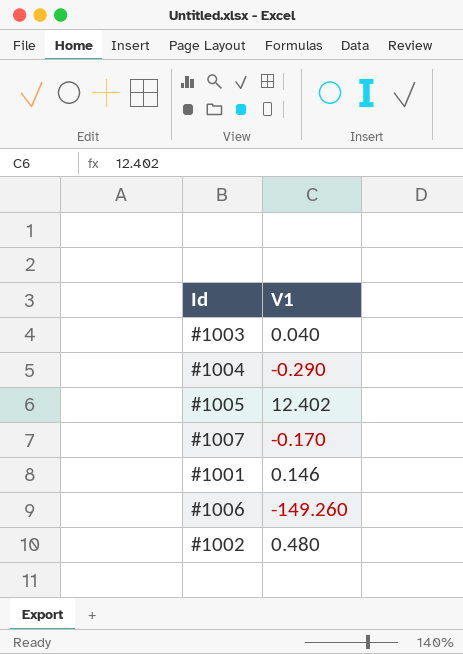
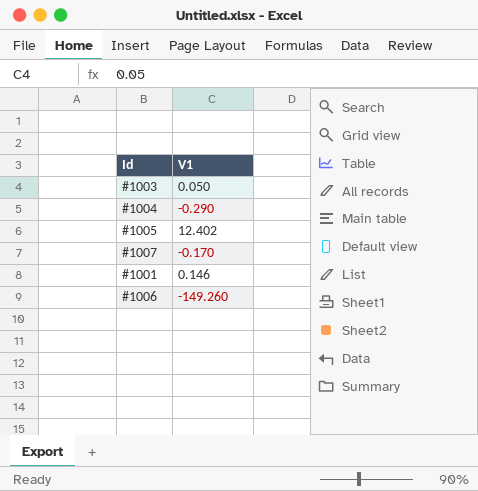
row #1002: 0.480 -> none
#1003 | V1: 0.040 -> 0.050

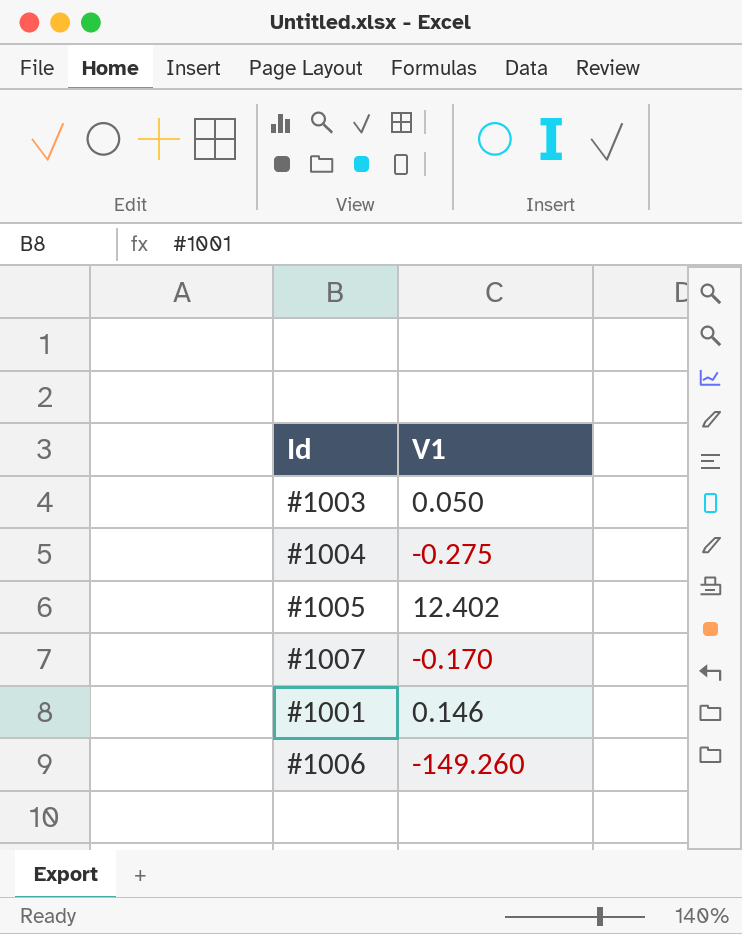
#1004 | V1: -0.290 -> -0.275

